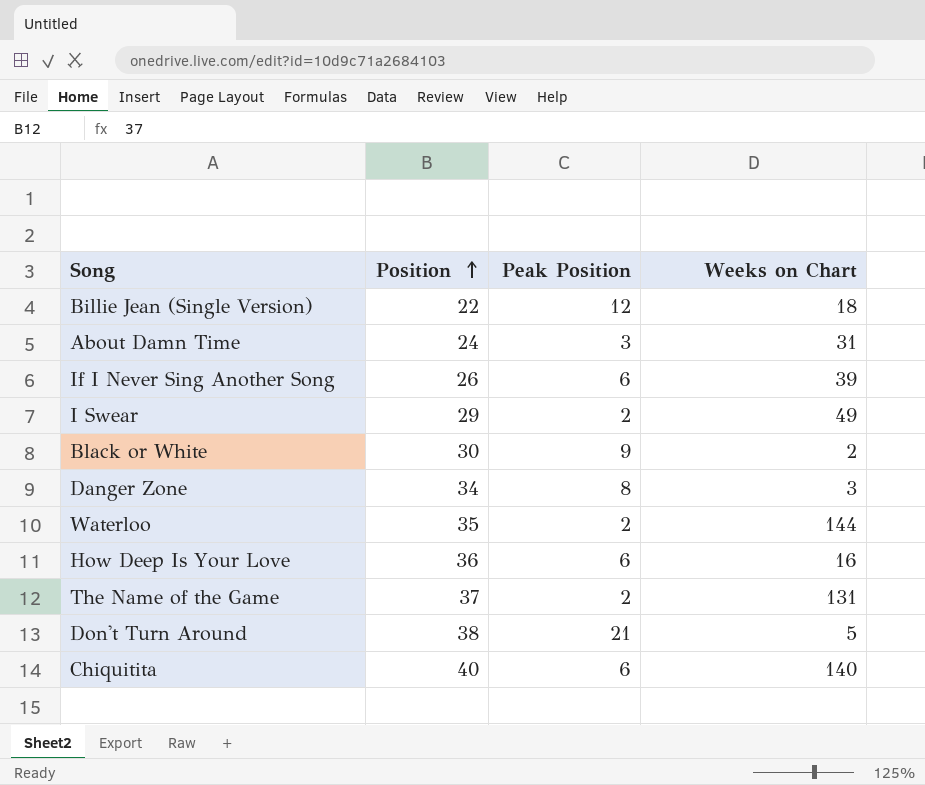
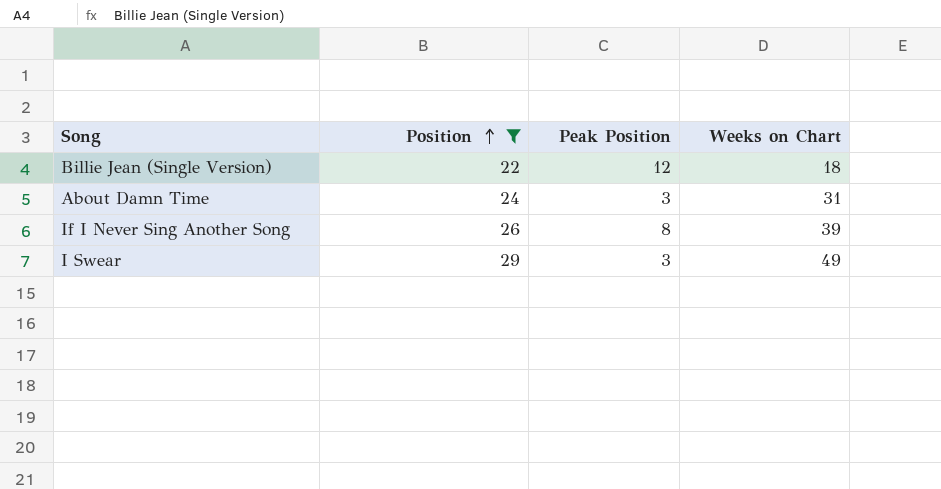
filter: none -> Position <= 29
If I Never Sing Another Song | Peak Position: 6 -> 8
I Swear | Peak Position: 2 -> 3

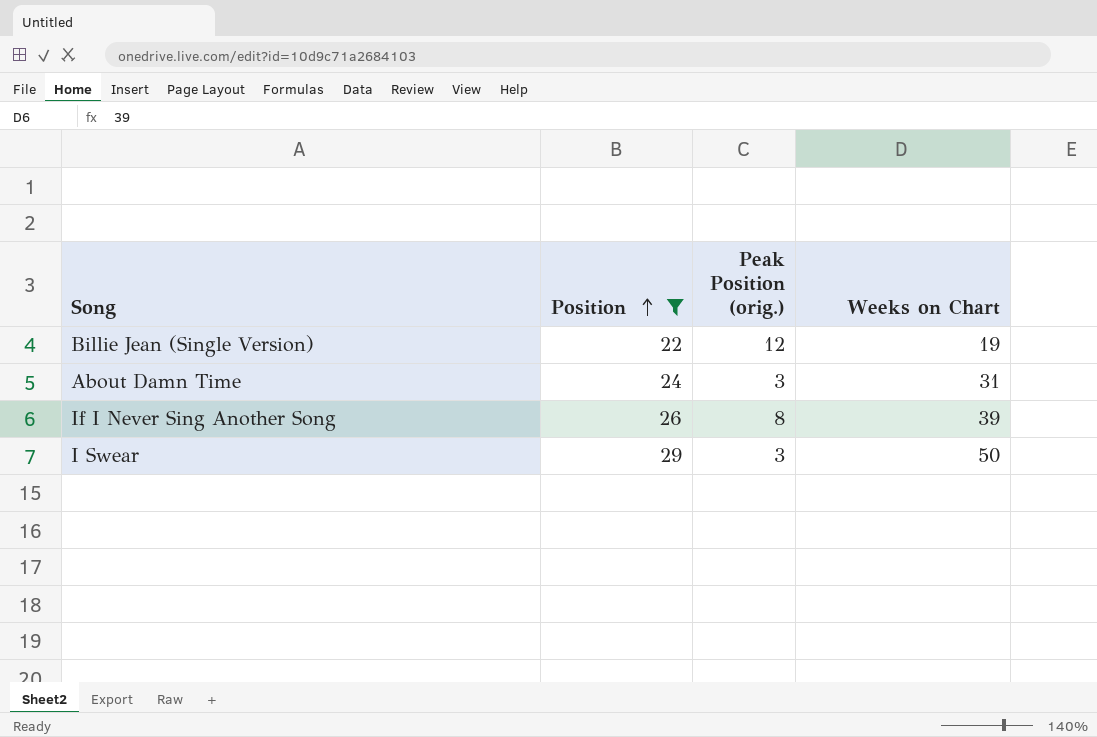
column name: Peak Position -> Peak Position (orig.)
Billie Jean (Single Version) | Weeks on Chart: 18 -> 19
I Swear | Weeks on Chart: 49 -> 50

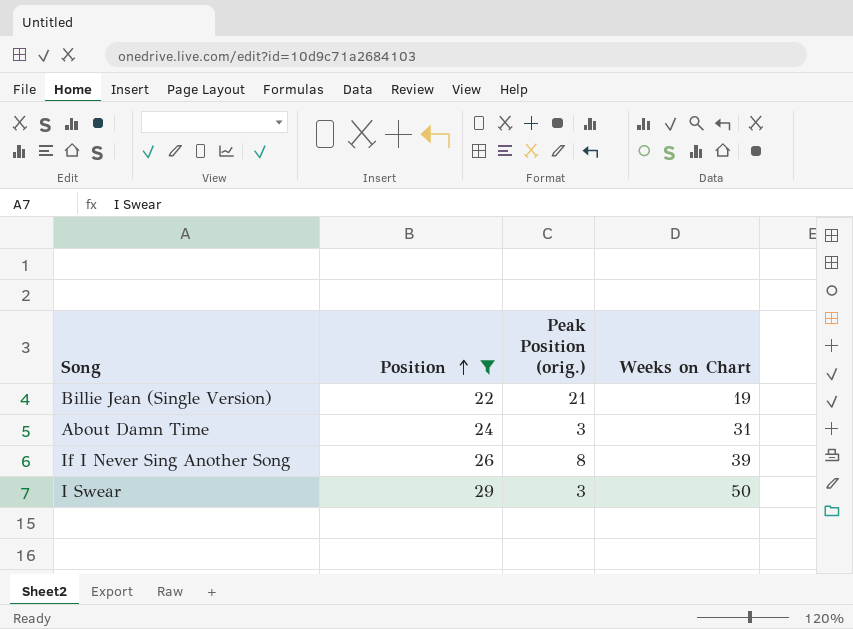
Billie Jean (Single Version) | Peak Position (orig.): 12 -> 21

